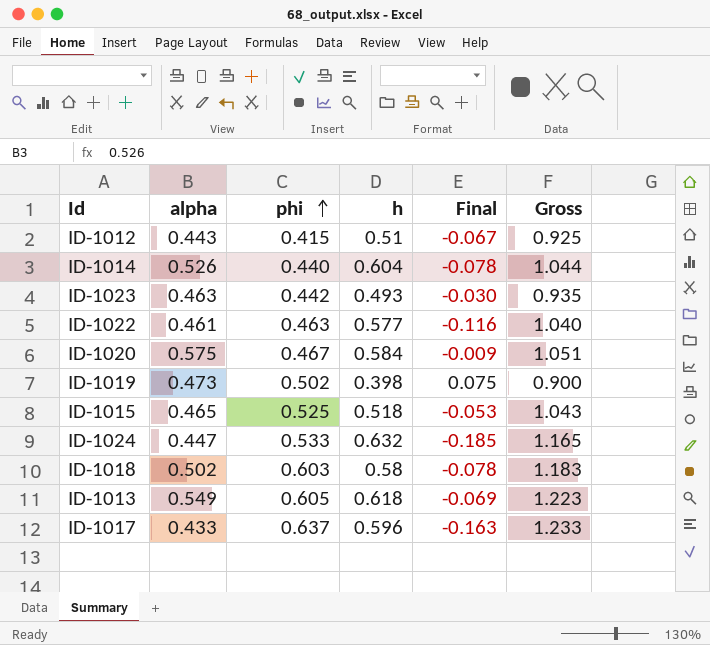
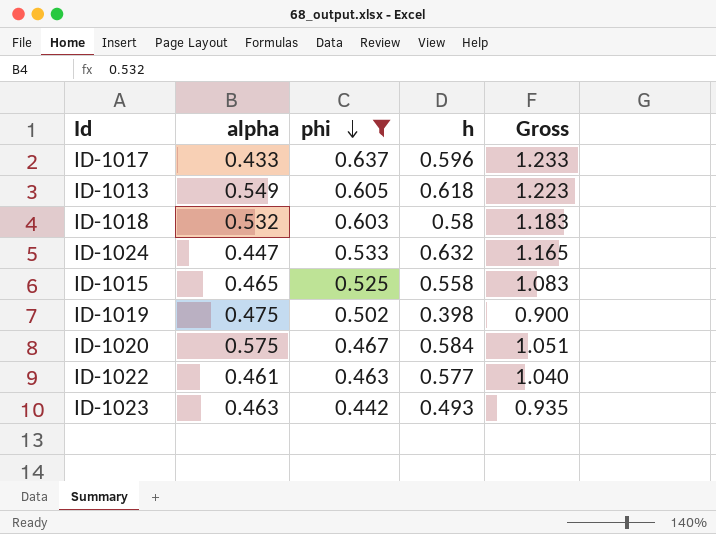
filter: none -> phi >= 0.442
row order: phi ascending -> phi descending
column Final | formula: [alpha] - [h] -> none
ID-1018 | alpha: 0.502 -> 0.532
ID-1015 | h: 0.518 -> 0.558
ID-1015 | Gross: 1.043 -> 1.083
ID-1019 | alpha: 0.473 -> 0.475

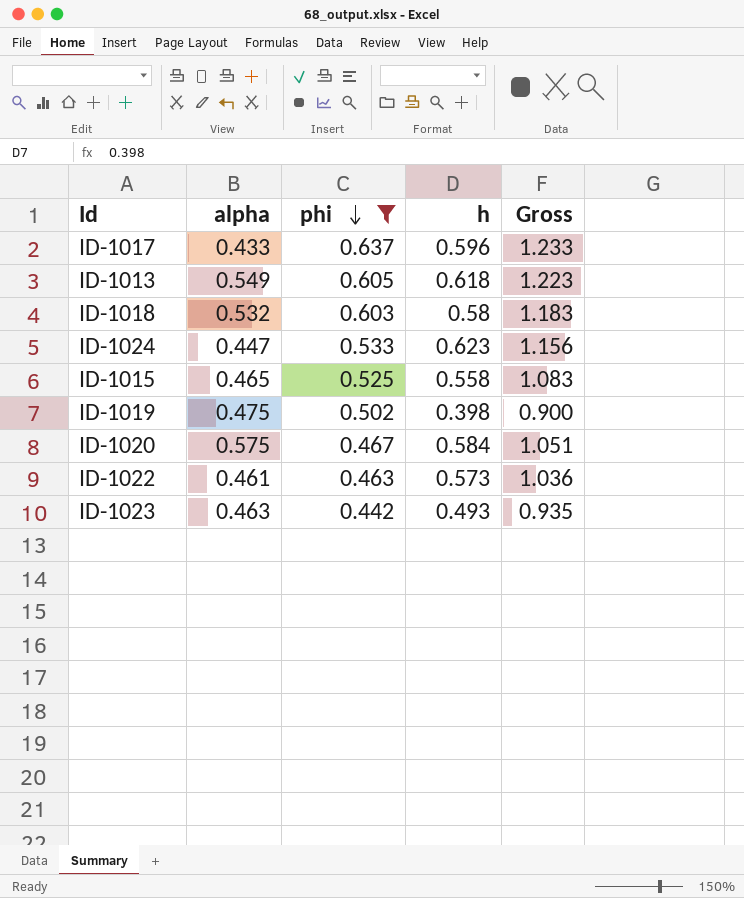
ID-1024 | h: 0.632 -> 0.623
ID-1024 | Gross: 1.165 -> 1.156
ID-1022 | h: 0.577 -> 0.573
ID-1022 | Gross: 1.040 -> 1.036

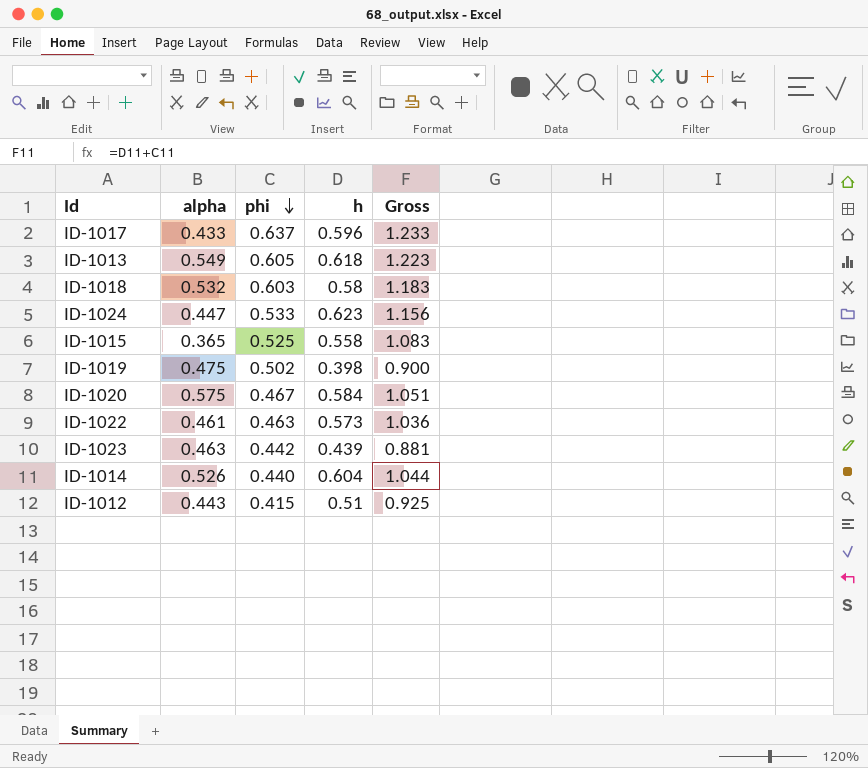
filter: phi >= 0.442 -> none
ID-1015 | alpha: 0.465 -> 0.365
ID-1023 | h: 0.493 -> 0.439
ID-1023 | Gross: 0.935 -> 0.881

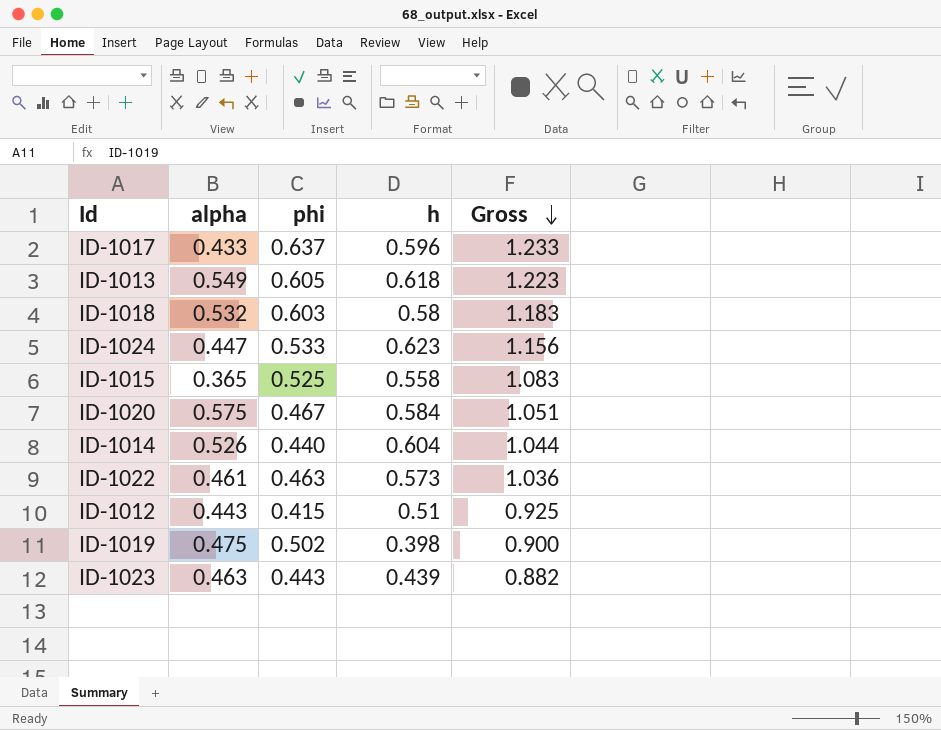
row order: phi descending -> Gross descending
ID-1023 | phi: 0.442 -> 0.443
ID-1023 | Gross: 0.881 -> 0.882

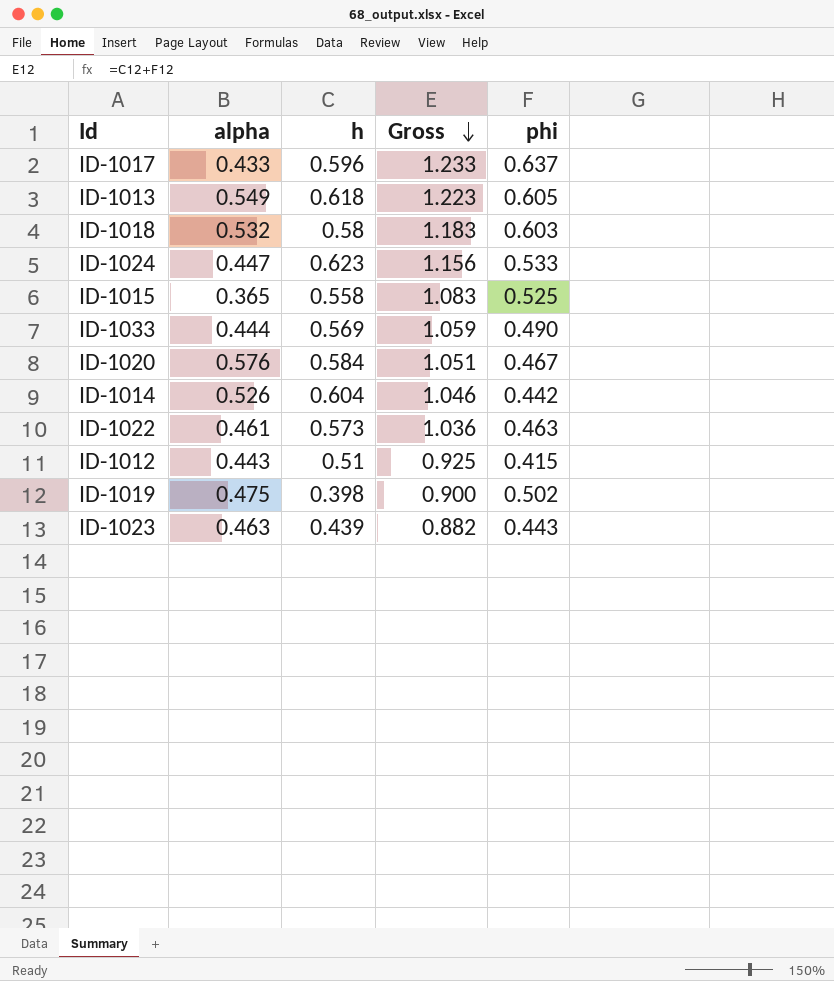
column phi | position: 3 -> 5
row ID-1033: none -> 0.444 | 0.569 | 1.059 | 0.490
ID-1020 | alpha: 0.575 -> 0.576
ID-1014 | Gross: 1.044 -> 1.046
ID-1014 | phi: 0.440 -> 0.442

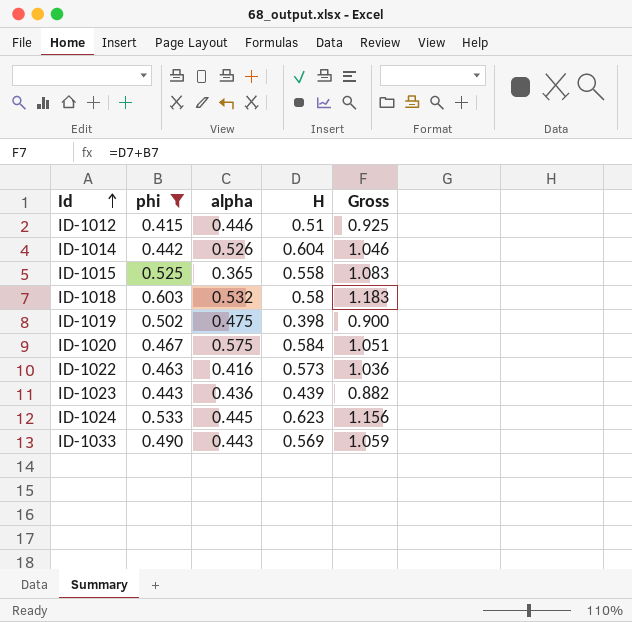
filter: none -> phi <= 0.603
row order: Gross descending -> Id ascending
column phi | position: 5 -> 2
column name: h -> H
ID-1012 | alpha: 0.443 -> 0.446
ID-1020 | alpha: 0.576 -> 0.575
ID-1022 | alpha: 0.461 -> 0.416
ID-1023 | alpha: 0.463 -> 0.436
ID-1024 | alpha: 0.447 -> 0.445
ID-1033 | alpha: 0.444 -> 0.443

